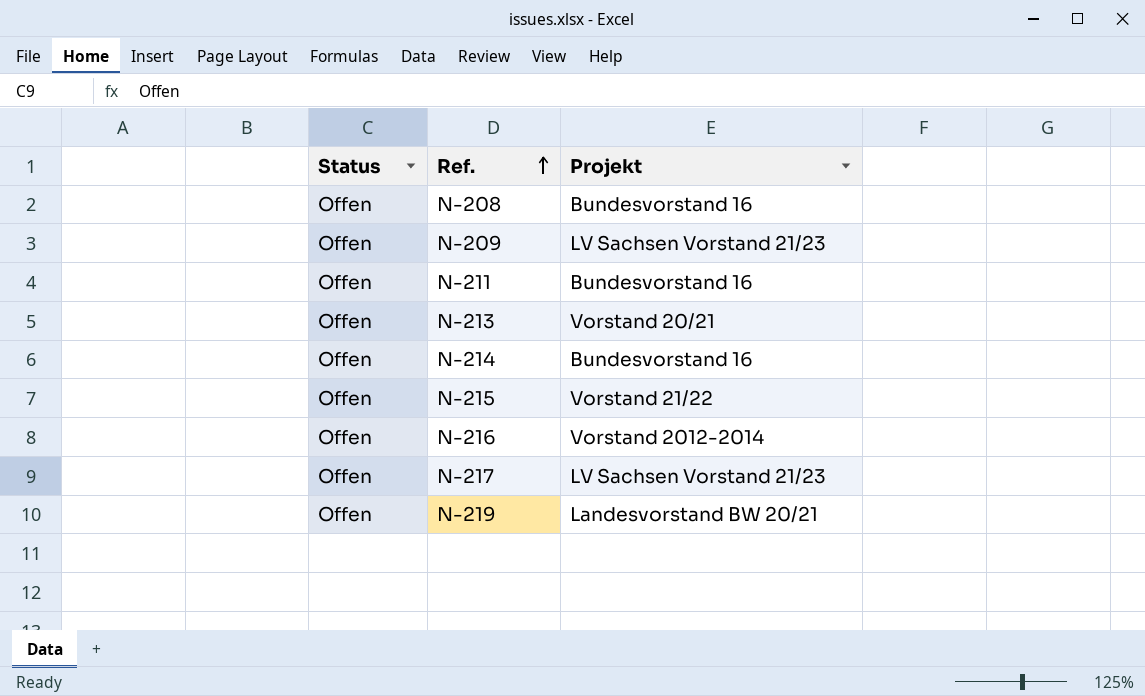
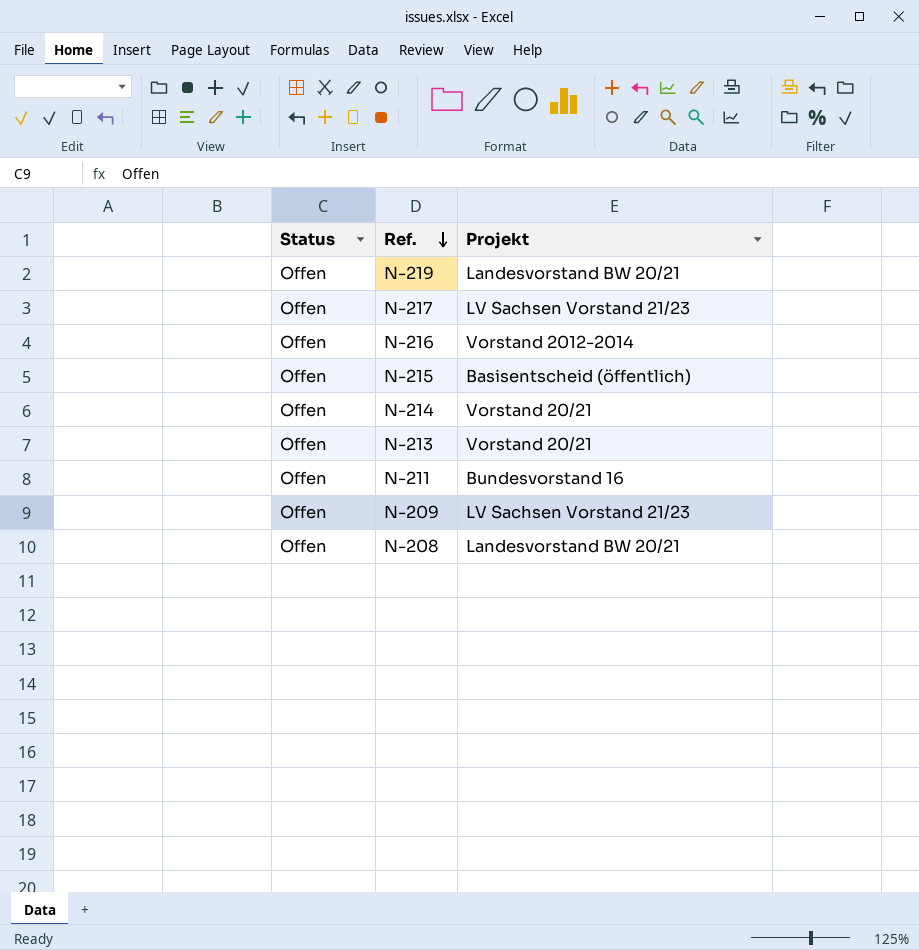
row order: Ref. ascending -> Ref. descending
N-215 | Projekt: Vorstand 21/22 -> Basisentscheid (öffentlich)
N-214 | Projekt: Bundesvorstand 16 -> Vorstand 20/21
N-208 | Projekt: Bundesvorstand 16 -> Landesvorstand BW 20/21

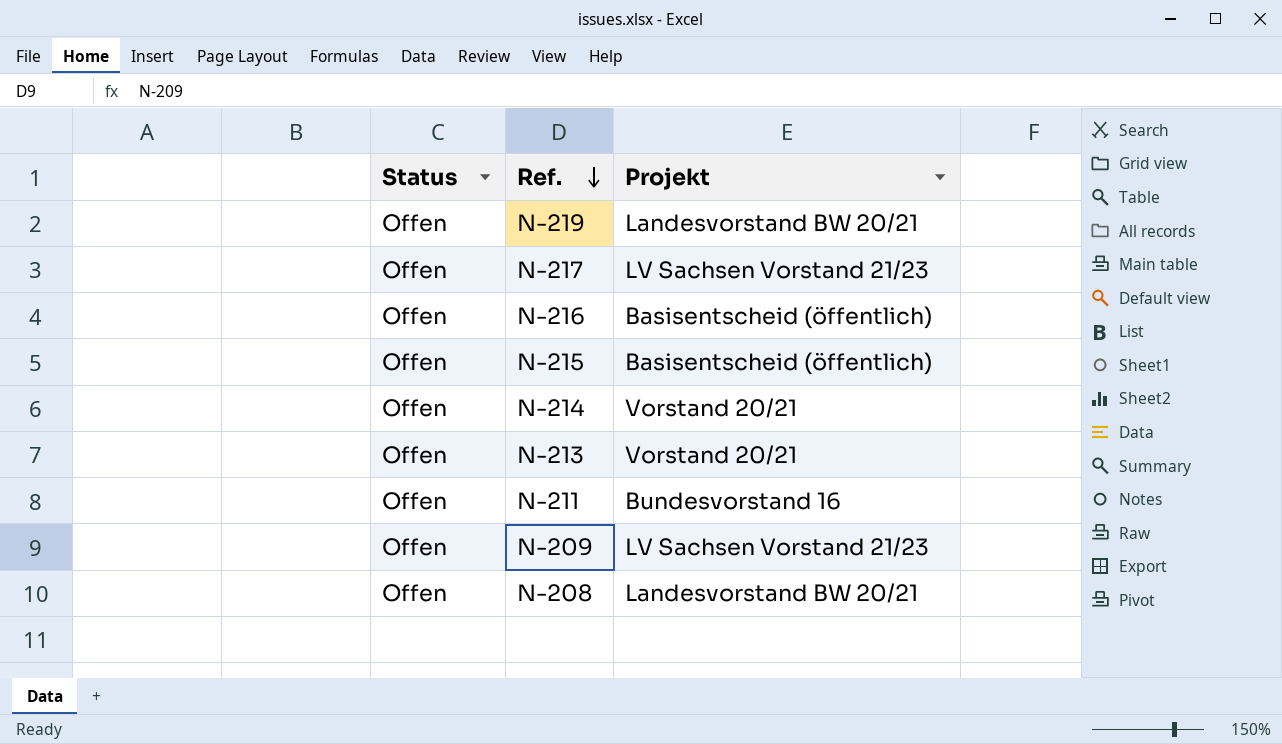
N-216 | Projekt: Vorstand 2012-2014 -> Basisentscheid (öffentlich)

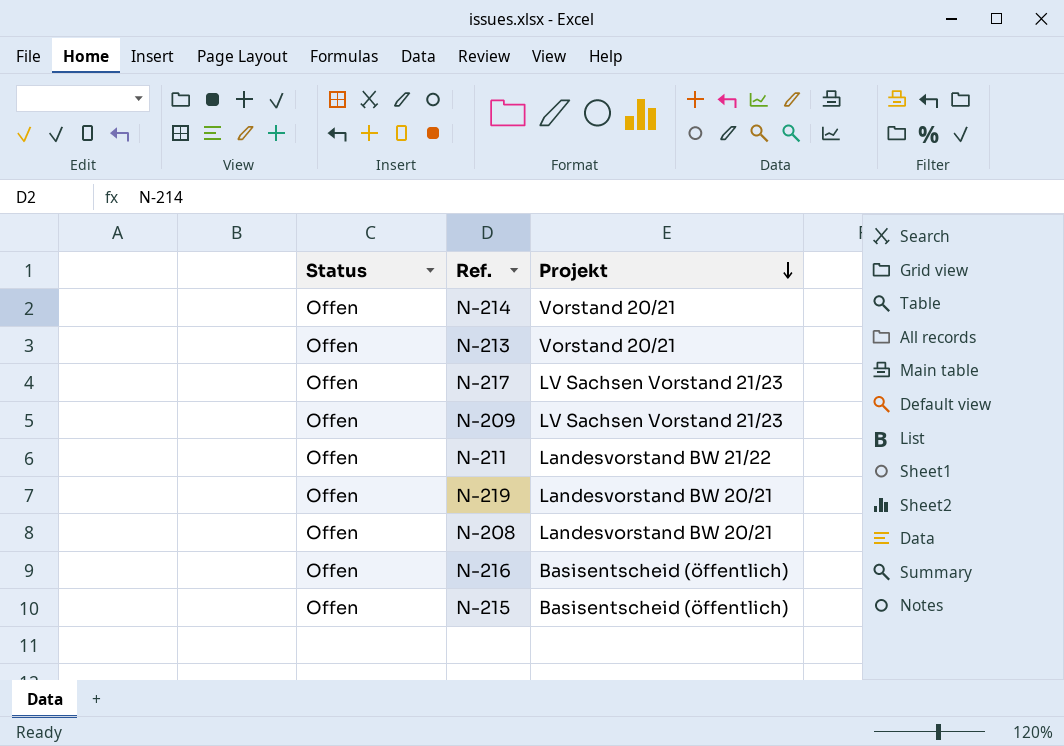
row order: Ref. descending -> Projekt descending
N-211 | Projekt: Bundesvorstand 16 -> Landesvorstand BW 21/22

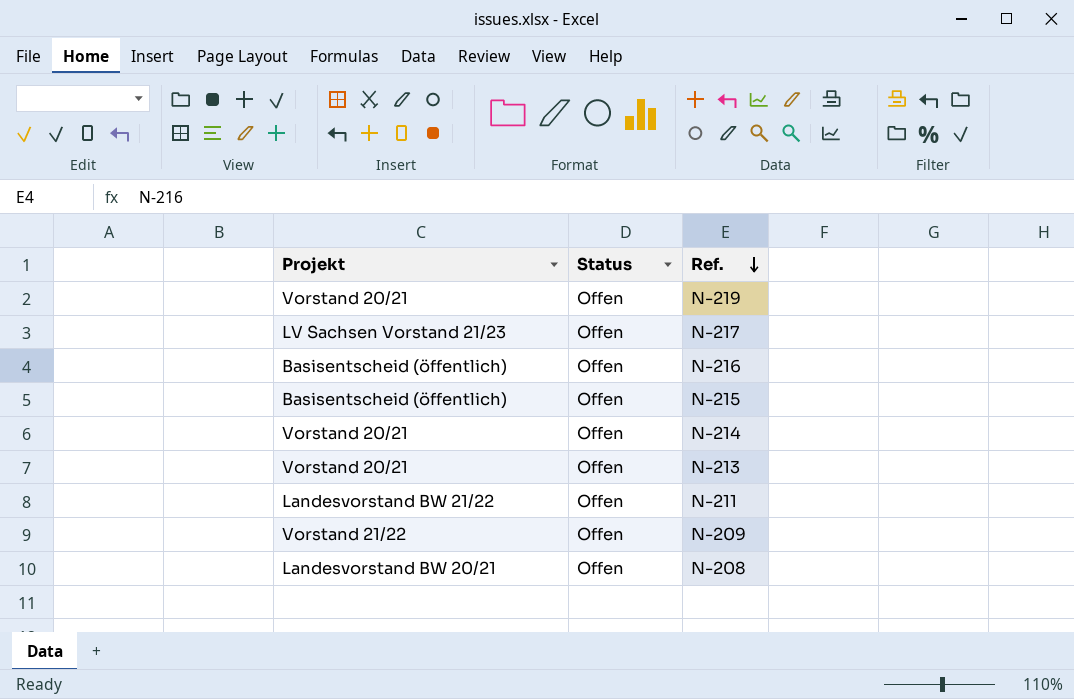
row order: Projekt descending -> Ref. descending
column Projekt | position: 3 -> 1
N-219 | Projekt: Landesvorstand BW 20/21 -> Vorstand 20/21
N-209 | Projekt: LV Sachsen Vorstand 21/23 -> Vorstand 21/22

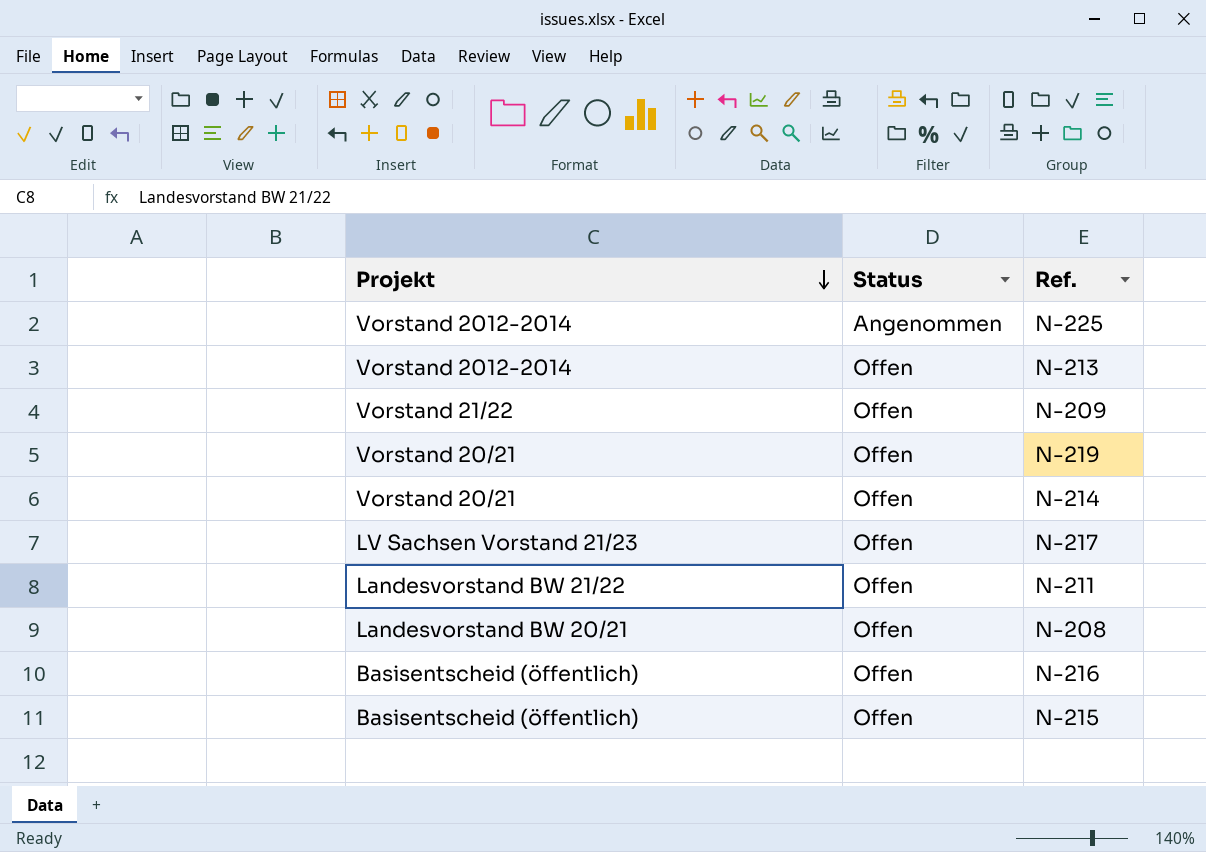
row order: Ref. descending -> Projekt descending
row N-225: none -> Vorstand 2012-2014 | Angenommen
N-213 | Projekt: Vorstand 20/21 -> Vorstand 2012-2014

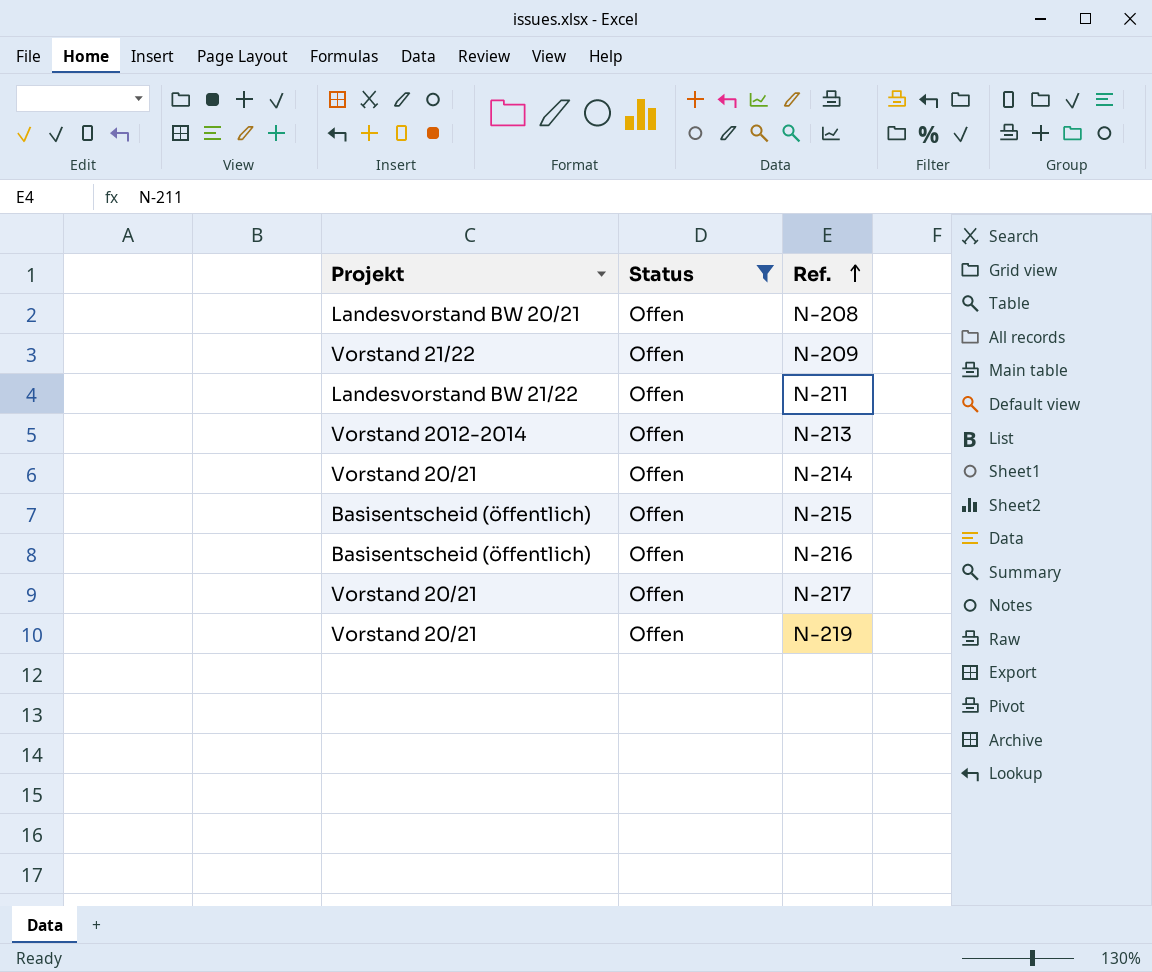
filter: none -> Status = Offen
row order: Projekt descending -> Ref. ascending
N-217 | Projekt: LV Sachsen Vorstand 21/23 -> Vorstand 20/21

